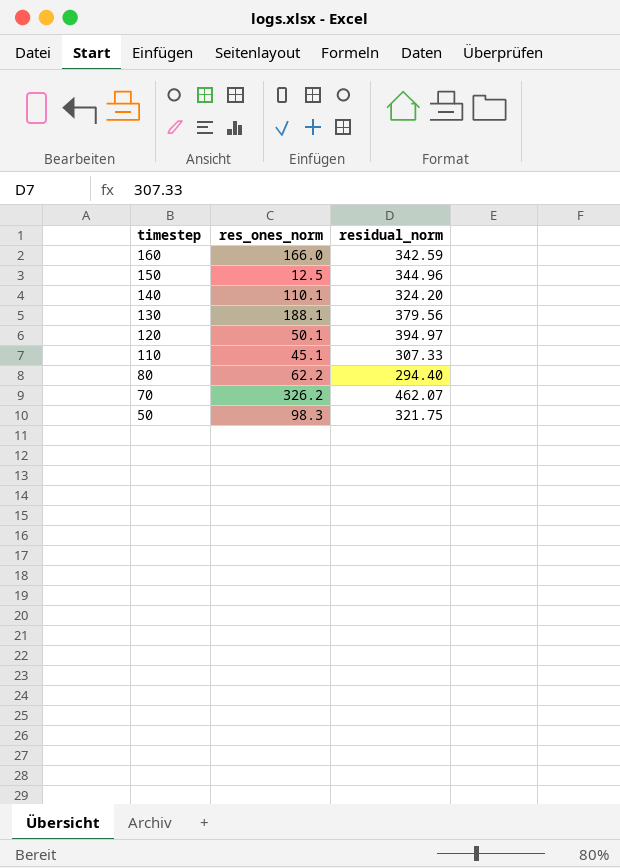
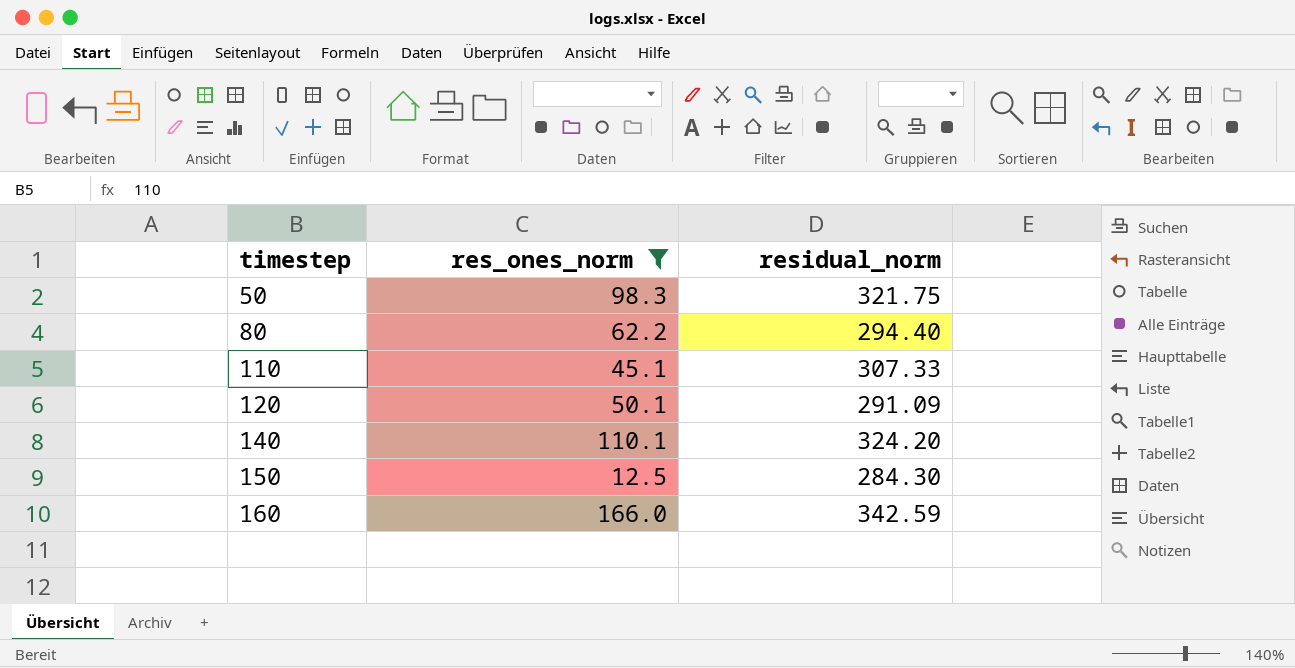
filter: none -> res_ones_norm <= 166.0
row order: timestep descending -> timestep ascending
120 | residual_norm: 394.97 -> 291.09
150 | residual_norm: 344.96 -> 284.30

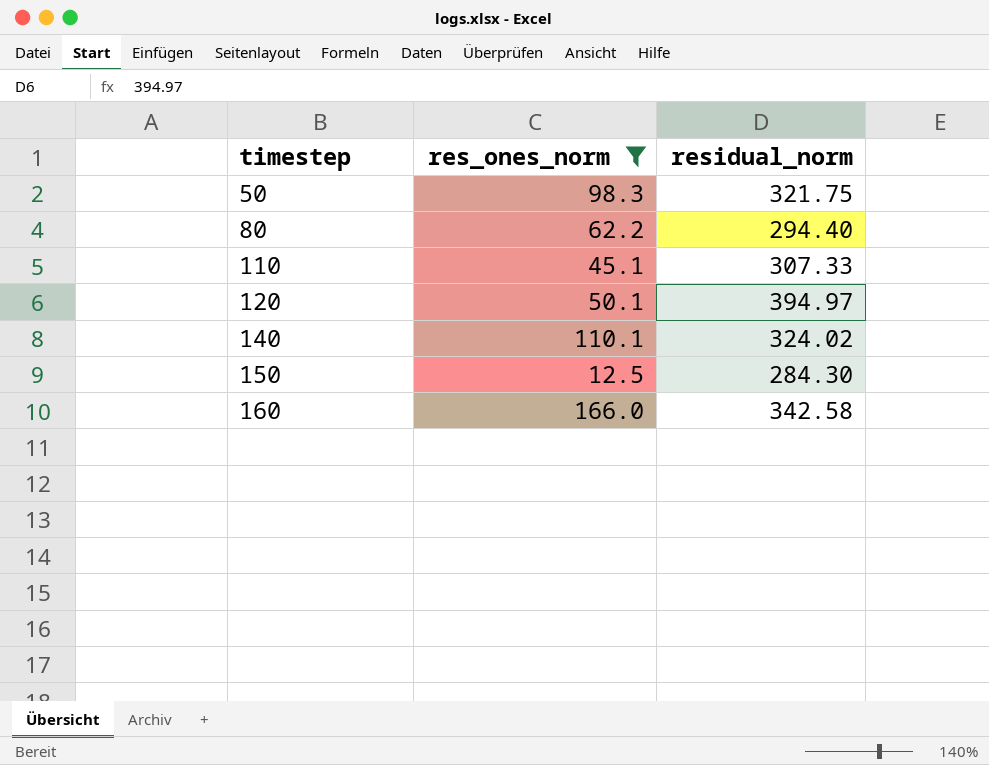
120 | residual_norm: 291.09 -> 394.97
140 | residual_norm: 324.20 -> 324.02
160 | residual_norm: 342.59 -> 342.58

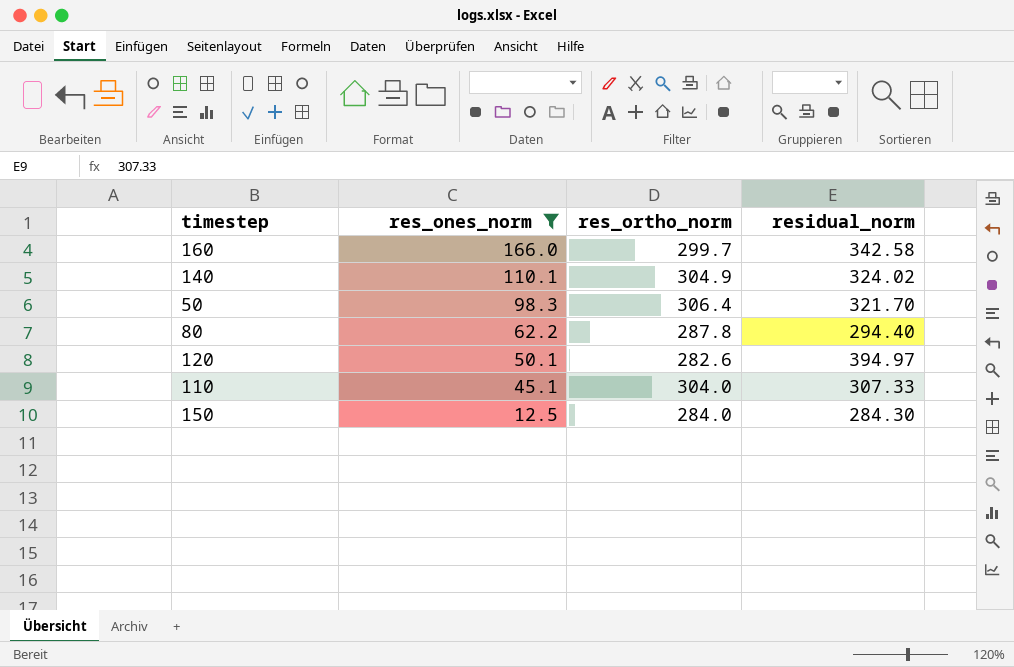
row order: timestep ascending -> res_ones_norm descending
column res_ortho_norm | position: none -> 3
50 | residual_norm: 321.75 -> 321.70

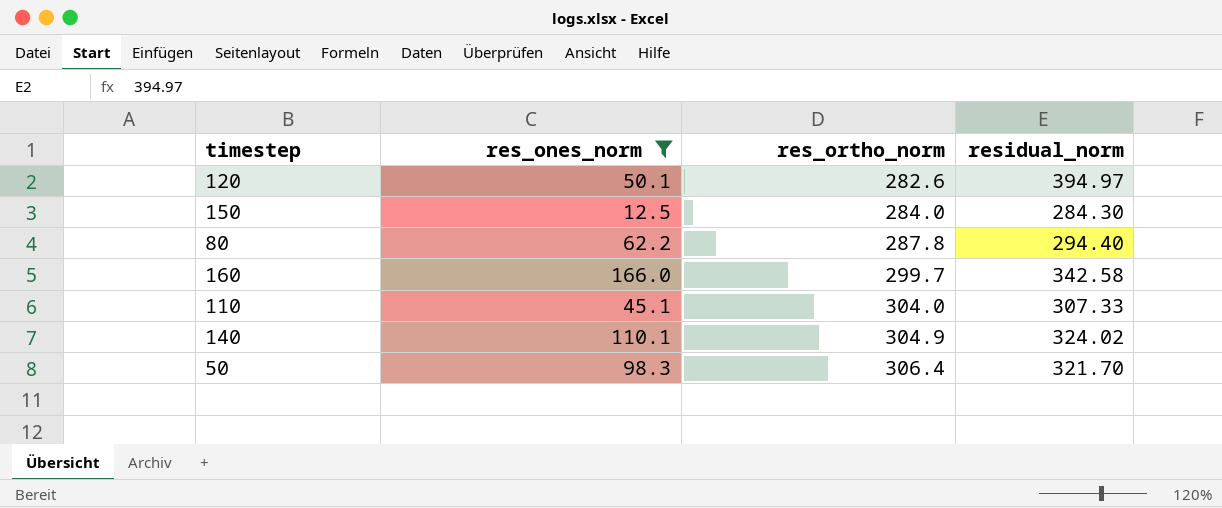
row order: res_ones_norm descending -> res_ortho_norm ascending

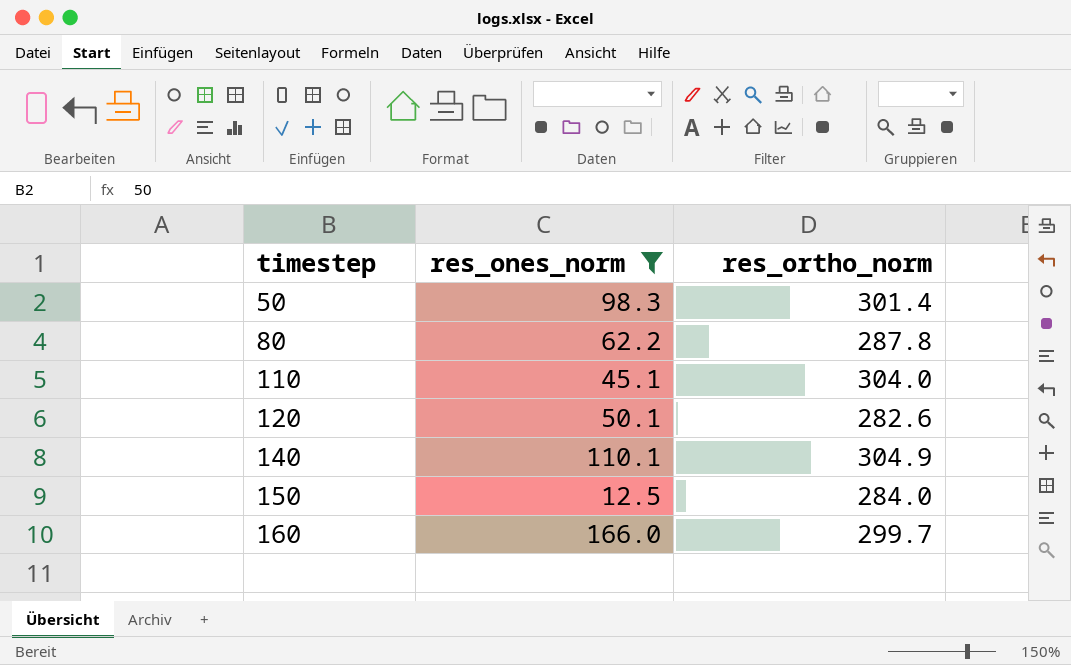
row order: res_ortho_norm ascending -> timestep ascending
column residual_norm | position: 4 -> none
50 | res_ortho_norm: 306.4 -> 301.4

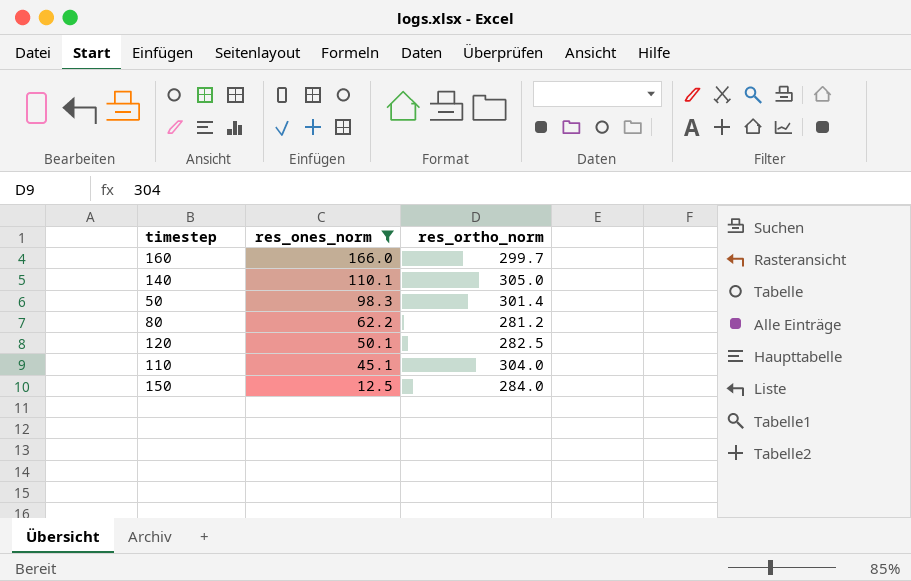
row order: timestep ascending -> res_ones_norm descending
140 | res_ortho_norm: 304.9 -> 305.0
80 | res_ortho_norm: 287.8 -> 281.2
120 | res_ortho_norm: 282.6 -> 282.5

